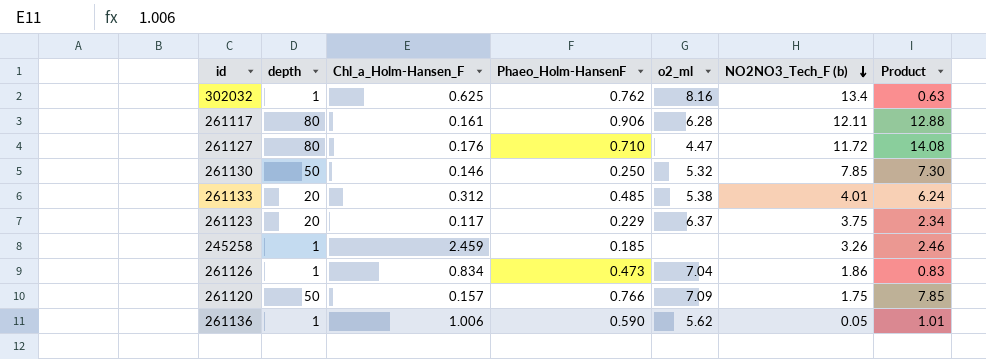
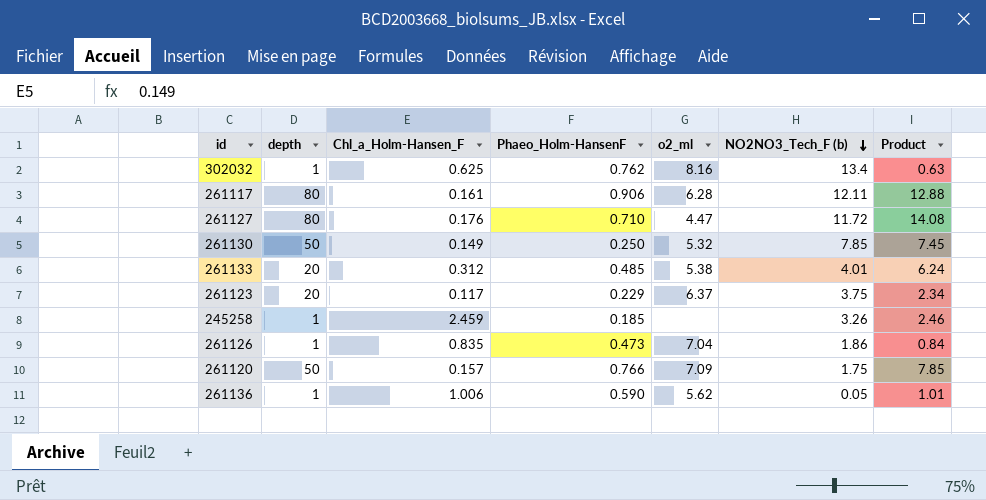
261130 | Chl_a_Holm-Hansen_F: 0.146 -> 0.149
261130 | Product: 7.30 -> 7.45
261126 | Chl_a_Holm-Hansen_F: 0.834 -> 0.835
261126 | Product: 0.83 -> 0.84

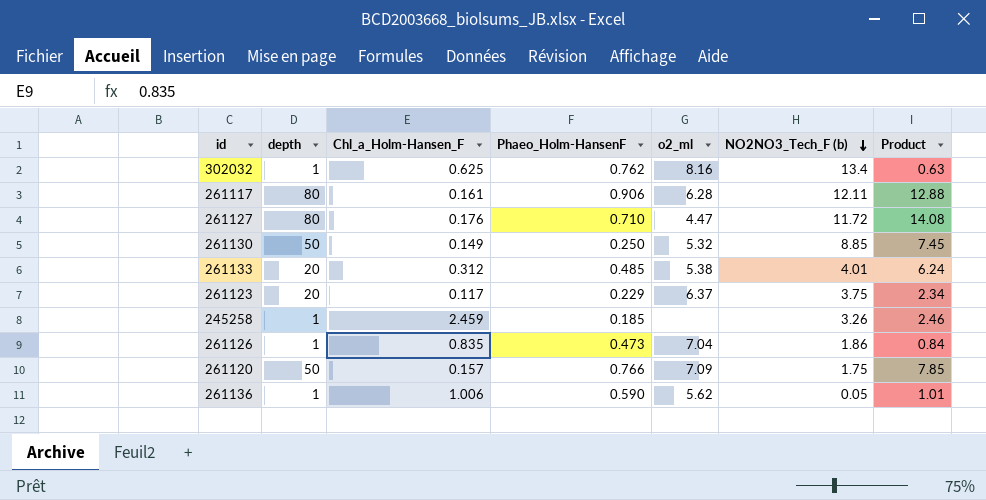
261130 | NO2NO3_Tech_F (b): 7.85 -> 8.85

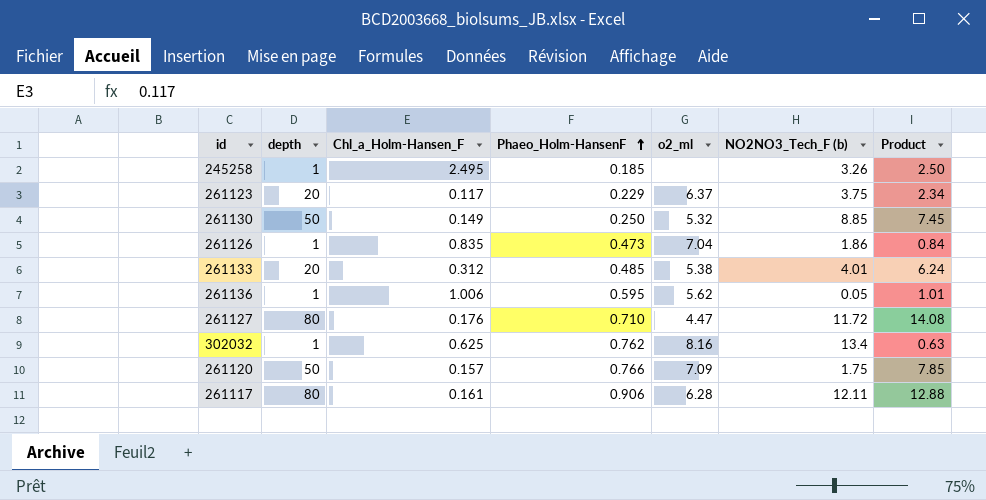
row order: NO2NO3_Tech_F (b) descending -> Phaeo_Holm-HansenF ascending
245258 | Chl_a_Holm-Hansen_F: 2.459 -> 2.495
245258 | Product: 2.46 -> 2.50
261136 | Phaeo_Holm-HansenF: 0.590 -> 0.595

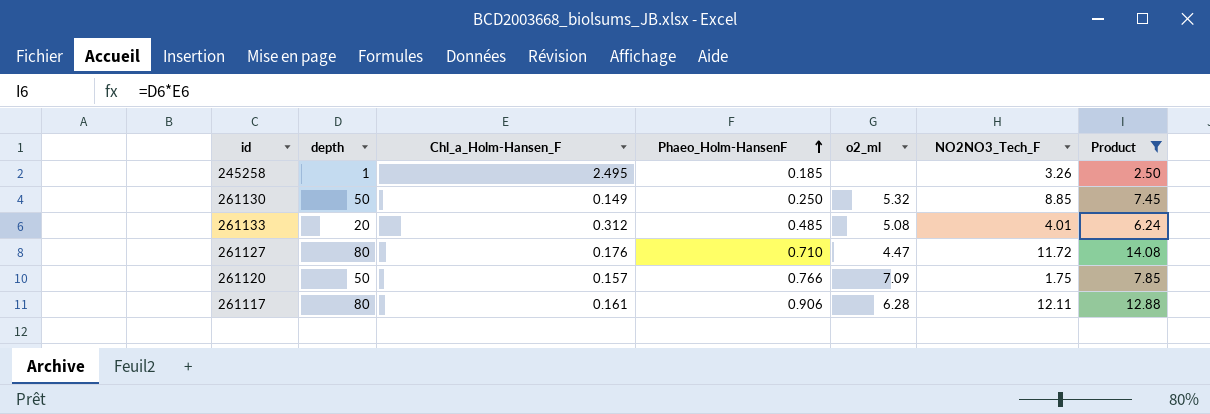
filter: none -> Product >= 2.50
column name: NO2NO3_Tech_F (b) -> NO2NO3_Tech_F
261133 | o2_ml: 5.38 -> 5.08

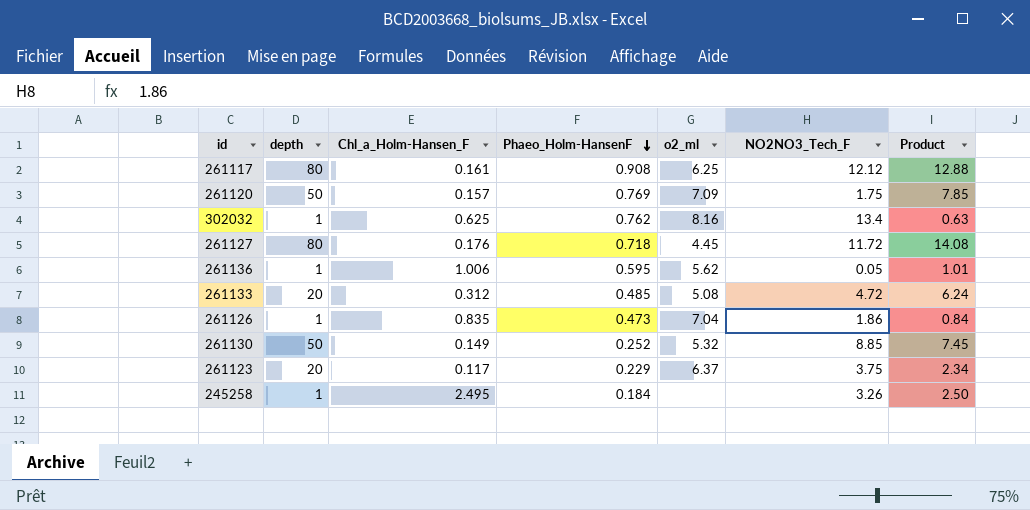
filter: Product >= 2.50 -> none
row order: Phaeo_Holm-HansenF ascending -> Phaeo_Holm-HansenF descending
261117 | Phaeo_Holm-HansenF: 0.906 -> 0.908
261117 | o2_ml: 6.28 -> 6.25
261117 | NO2NO3_Tech_F: 12.11 -> 12.12
261120 | Phaeo_Holm-HansenF: 0.766 -> 0.769
261127 | Phaeo_Holm-HansenF: 0.710 -> 0.718
261127 | o2_ml: 4.47 -> 4.45
261133 | NO2NO3_Tech_F: 4.01 -> 4.72
261130 | Phaeo_Holm-HansenF: 0.250 -> 0.252
245258 | Phaeo_Holm-HansenF: 0.185 -> 0.184

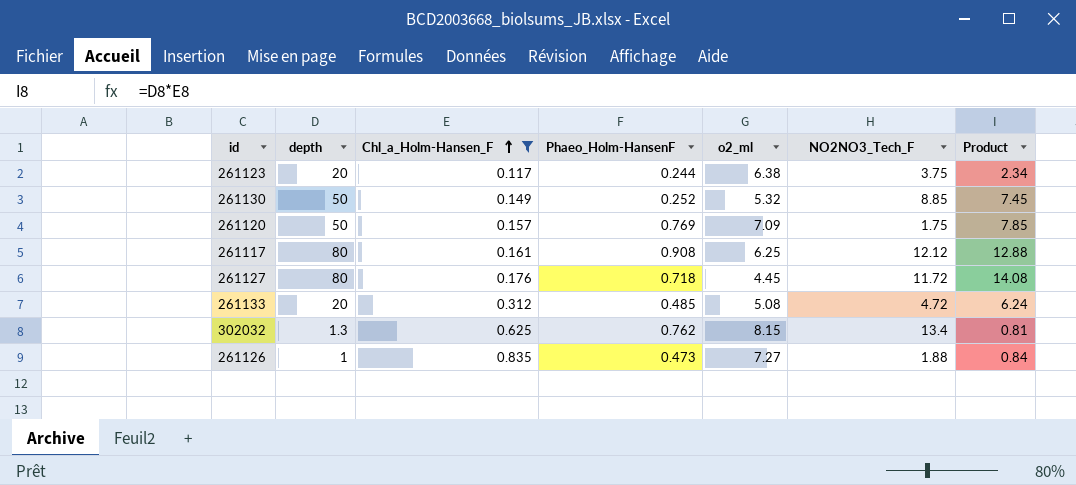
filter: none -> Chl_a_Holm-Hansen_F <= 0.835
row order: Phaeo_Holm-HansenF descending -> Chl_a_Holm-Hansen_F ascending
261123 | Phaeo_Holm-HansenF: 0.229 -> 0.244
261123 | o2_ml: 6.37 -> 6.38
302032 | depth: 1 -> 1.3
302032 | o2_ml: 8.16 -> 8.15
302032 | Product: 0.63 -> 0.81
261126 | o2_ml: 7.04 -> 7.27
261126 | NO2NO3_Tech_F: 1.86 -> 1.88

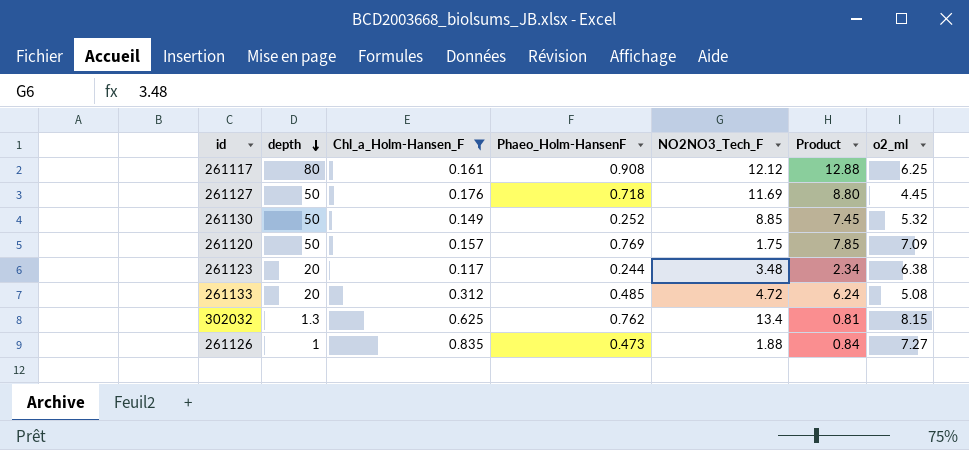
row order: Chl_a_Holm-Hansen_F ascending -> depth descending
column o2_ml | position: 5 -> 7
261127 | depth: 80 -> 50
261127 | NO2NO3_Tech_F: 11.72 -> 11.69
261127 | Product: 14.08 -> 8.80
261123 | NO2NO3_Tech_F: 3.75 -> 3.48

